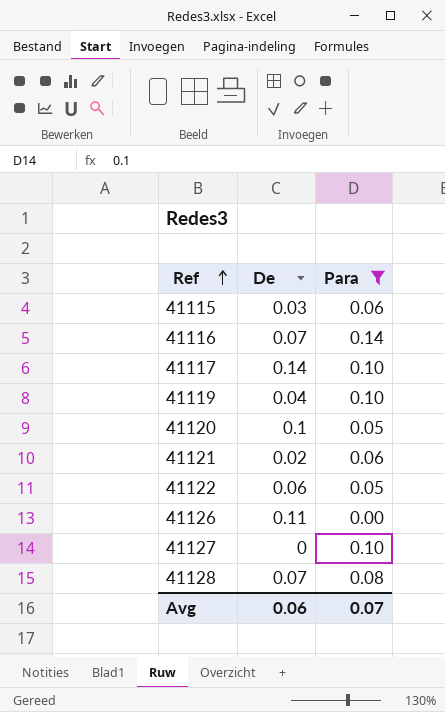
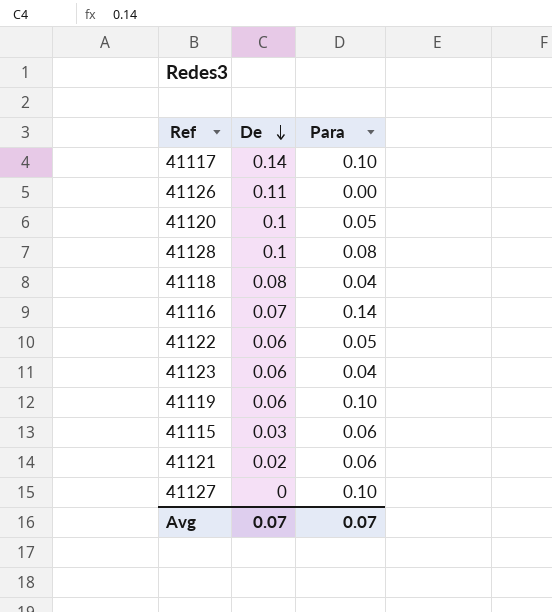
filter: Para != 0.04 -> none
row order: Ref ascending -> De descending
41128 | De: 0.07 -> 0.1
41119 | De: 0.04 -> 0.06
Avg | De: 0.06 -> 0.07

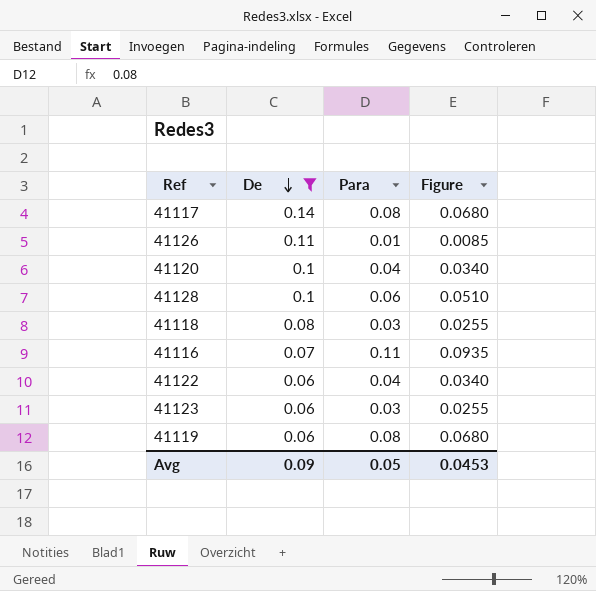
filter: none -> De >= 0.06
column Figure | formula: none -> [Para] * 0.85
41117 | Para: 0.10 -> 0.08
41126 | Para: 0.00 -> 0.01
41120 | Para: 0.05 -> 0.04
41128 | Para: 0.08 -> 0.06
41118 | Para: 0.04 -> 0.03
41116 | Para: 0.14 -> 0.11
41122 | Para: 0.05 -> 0.04
41123 | Para: 0.04 -> 0.03
41119 | Para: 0.10 -> 0.08
Avg | De: 0.07 -> 0.09
Avg | Para: 0.07 -> 0.05

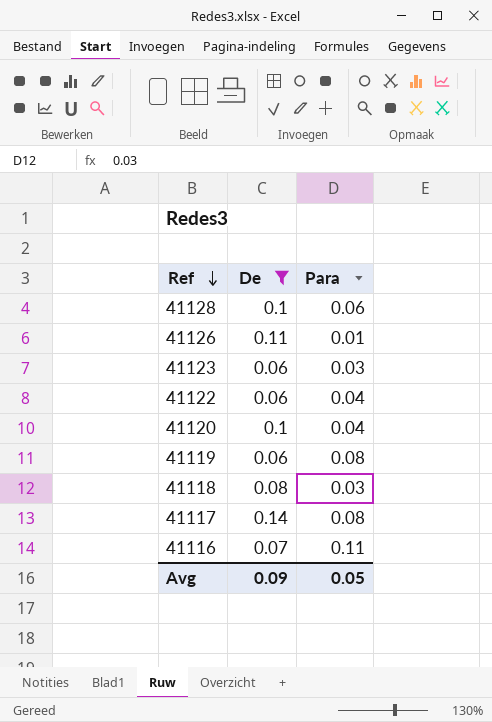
row order: De descending -> Ref descending
column Figure | formula: [Para] * 0.85 -> none

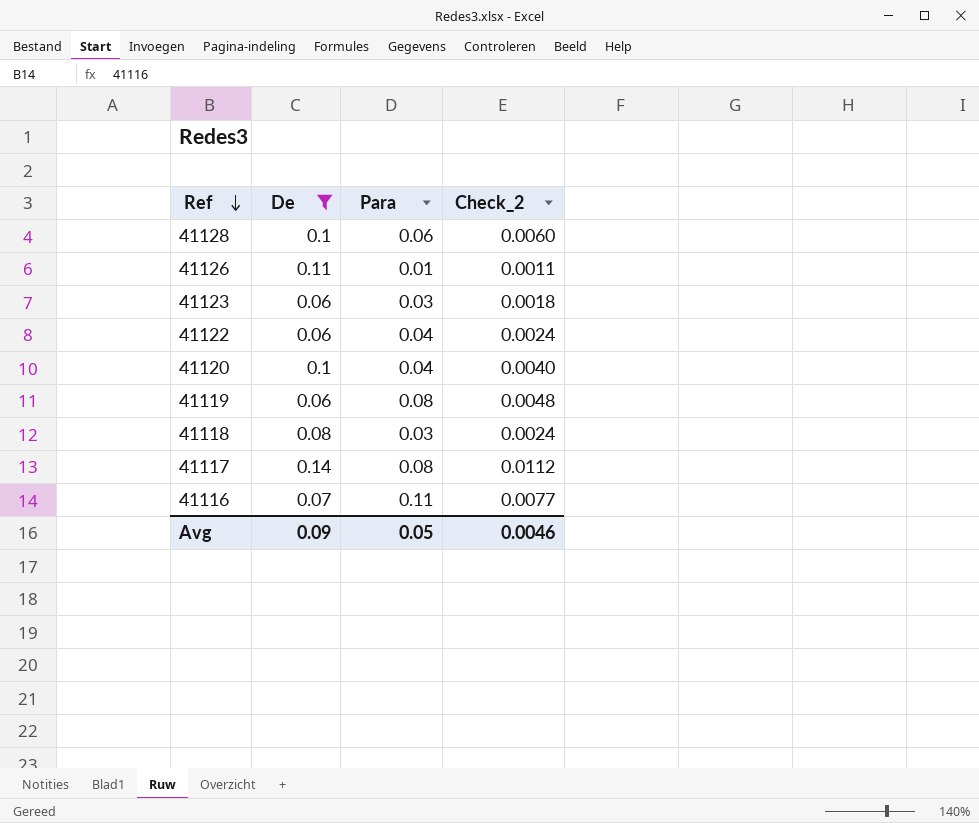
column Check_2 | formula: none -> [De] * [Para]

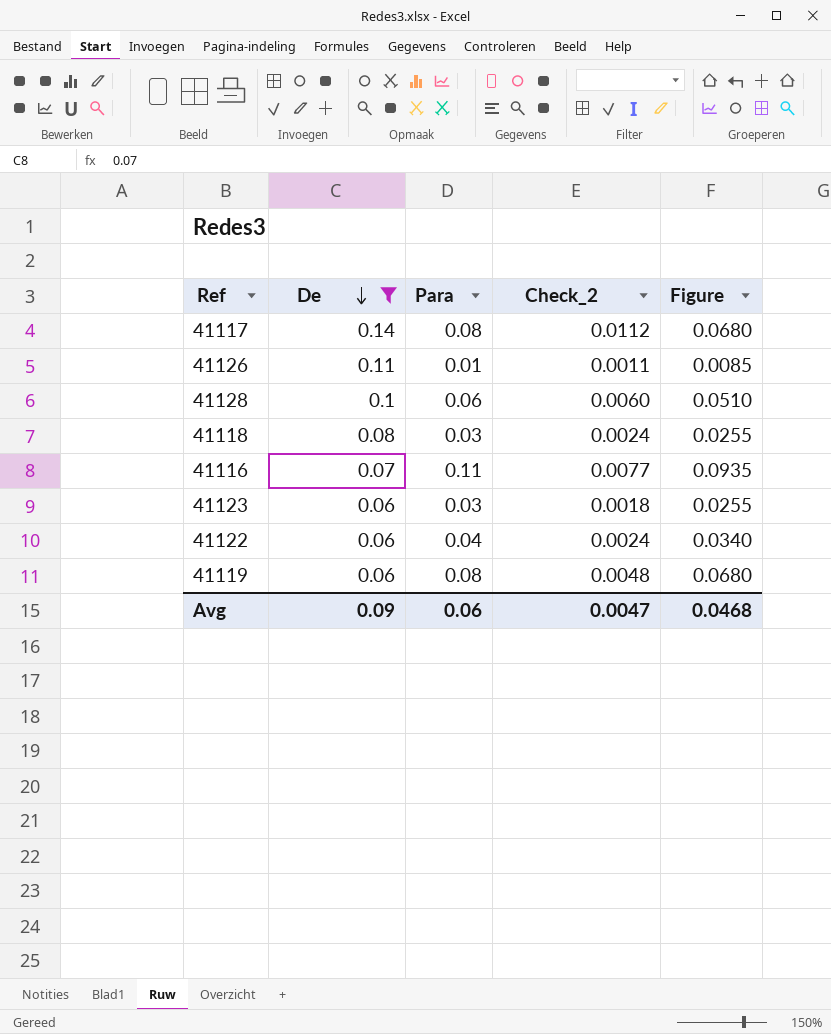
row order: Ref descending -> De descending
column Figure | formula: none -> [Para] * 0.85
row 41120: 0.1 | 0.04 | 0.0040 -> none
Avg | Para: 0.05 -> 0.06
Avg | Check_2: 0.0046 -> 0.0047

